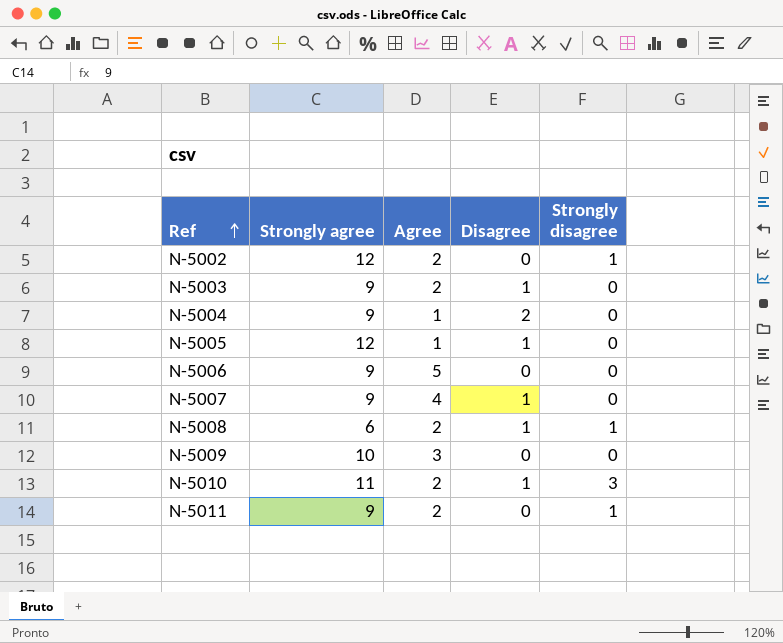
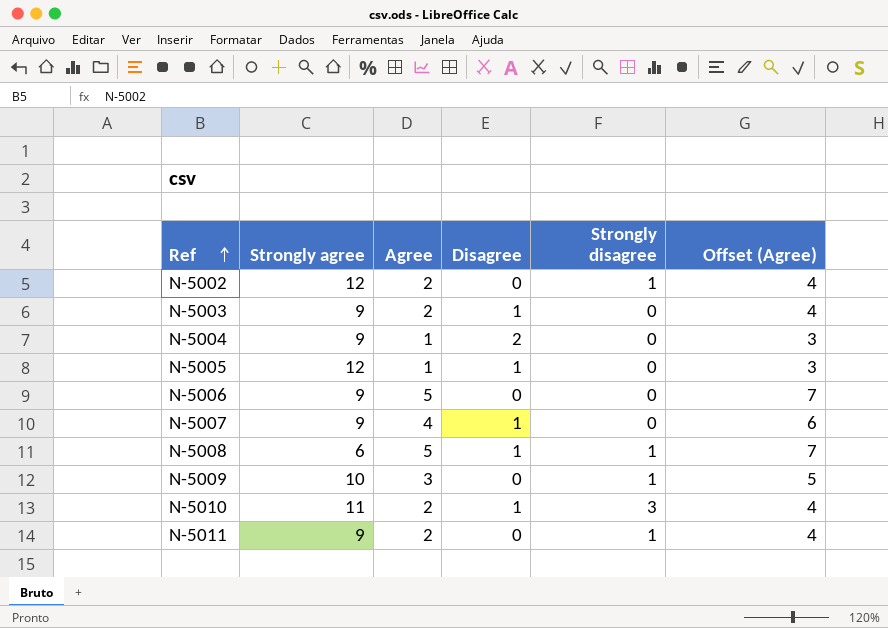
column Offset (Agree) | formula: none -> [Agree] + 2
N-5008 | Agree: 2 -> 5
N-5009 | Strongly disagree: 0 -> 1

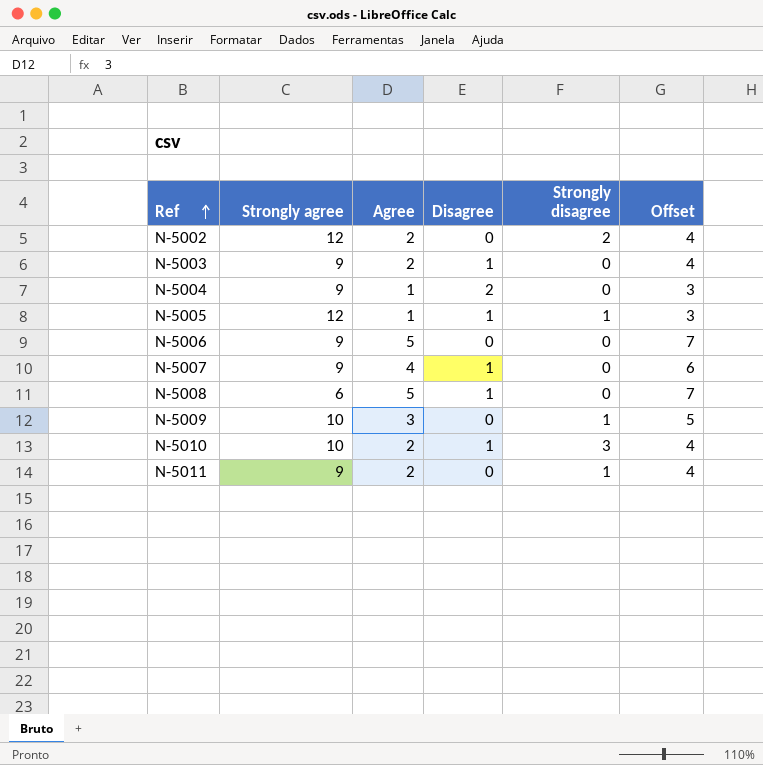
column name: Offset (Agree) -> Offset
N-5002 | Strongly disagree: 1 -> 2
N-5005 | Strongly disagree: 0 -> 1
N-5008 | Strongly disagree: 1 -> 0
N-5010 | Strongly agree: 11 -> 10

